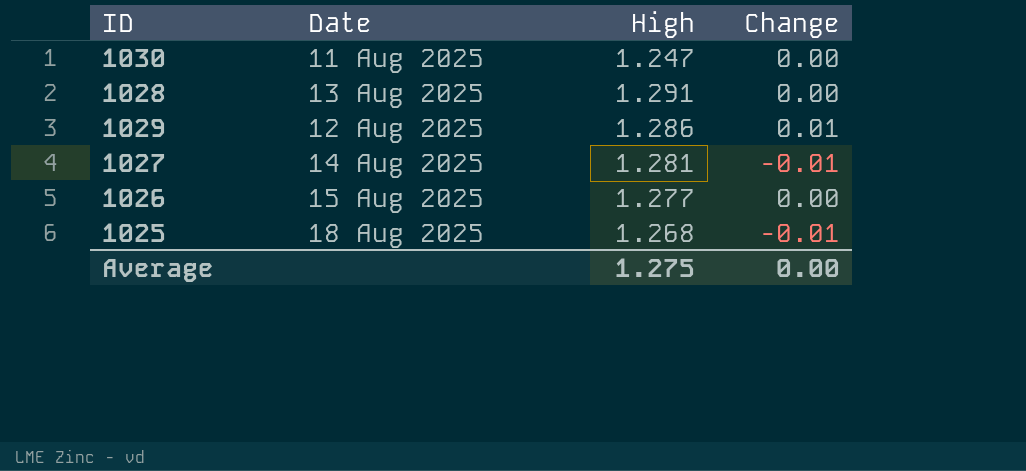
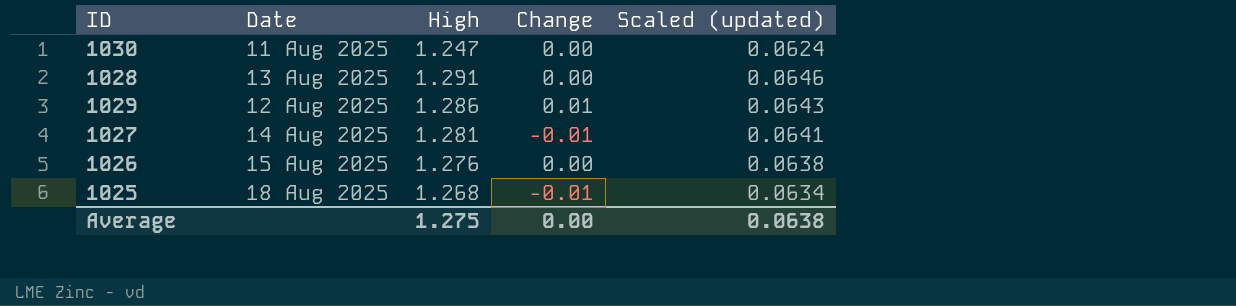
column Scaled (updated) | formula: none -> [High] * 0.05
1026 | High: 1.277 -> 1.276

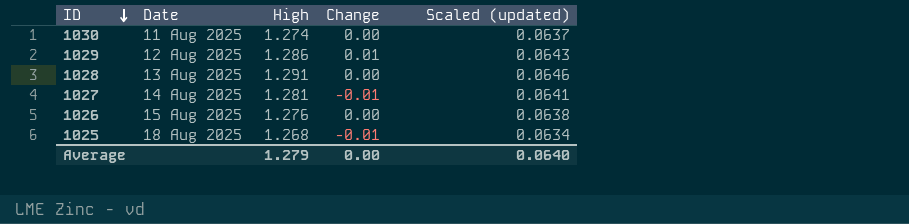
row order: none -> ID descending
1030 | High: 1.247 -> 1.274
1030 | Scaled (updated): 0.0624 -> 0.0637
Average | High: 1.275 -> 1.279
Average | Scaled (updated): 0.0638 -> 0.0640

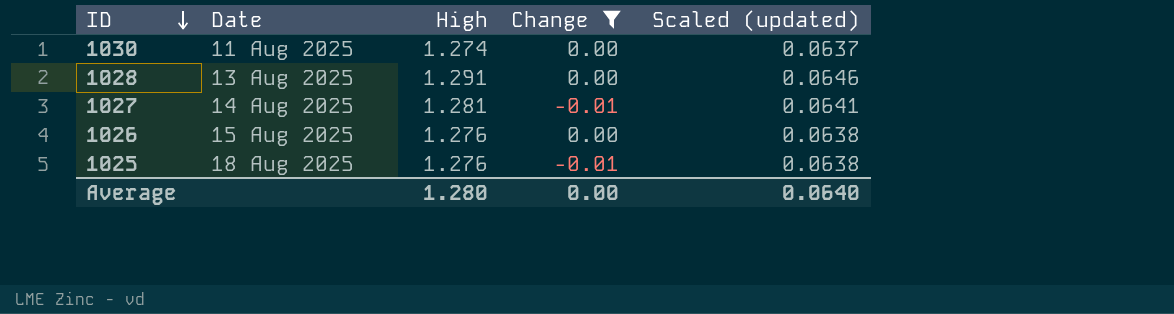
filter: none -> Change != 0.01
1025 | High: 1.268 -> 1.276
1025 | Scaled (updated): 0.0634 -> 0.0638
Average | High: 1.279 -> 1.280

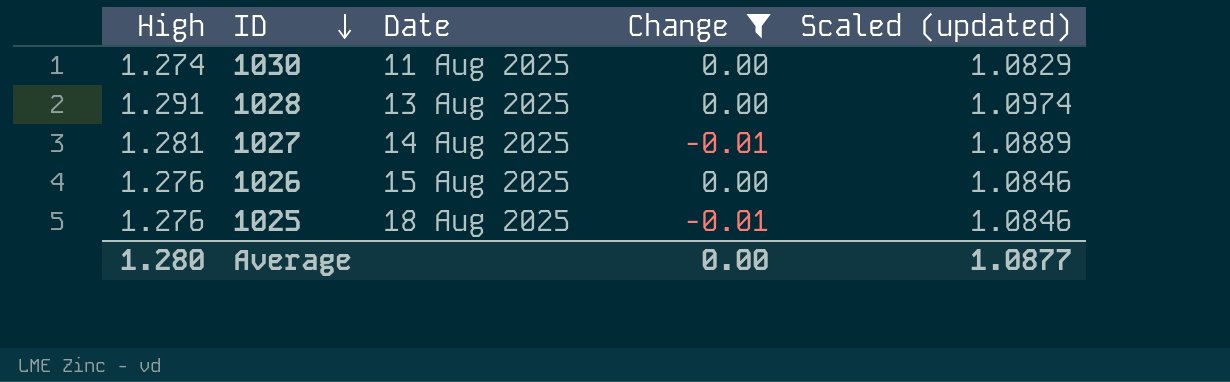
column High | position: 3 -> 1
column Scaled (updated) | formula: [High] * 0.05 -> [High] * 0.85
Average | Scaled (updated): 0.0640 -> 1.0877

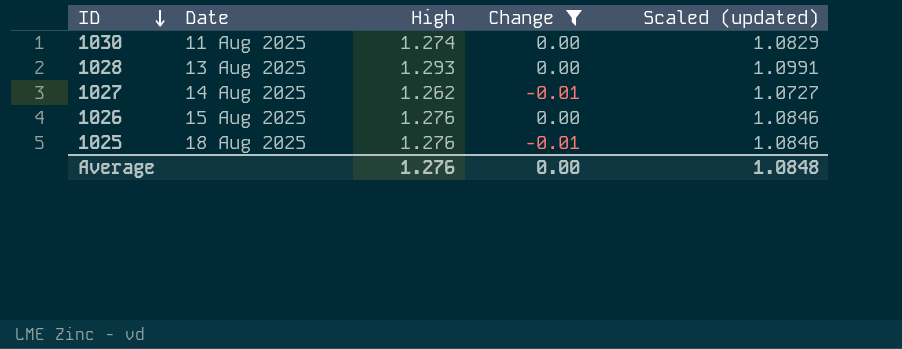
column High | position: 1 -> 3
1028 | High: 1.291 -> 1.293
1028 | Scaled (updated): 1.0974 -> 1.0991
1027 | High: 1.281 -> 1.262
1027 | Scaled (updated): 1.0889 -> 1.0727
Average | High: 1.280 -> 1.276
Average | Scaled (updated): 1.0877 -> 1.0848

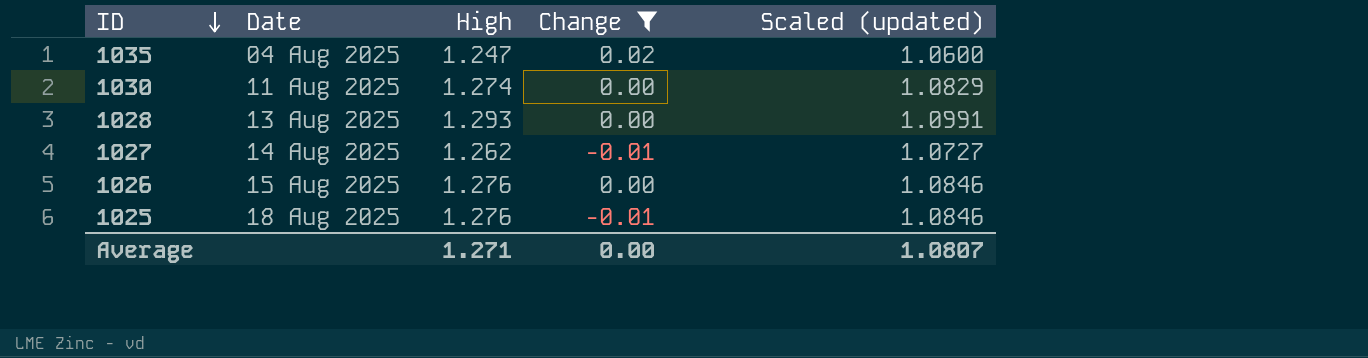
row 1035: none -> 04 Aug 2025 | 1.247 | 0.02 | 1.0600
Average | High: 1.276 -> 1.271
Average | Scaled (updated): 1.0848 -> 1.0807

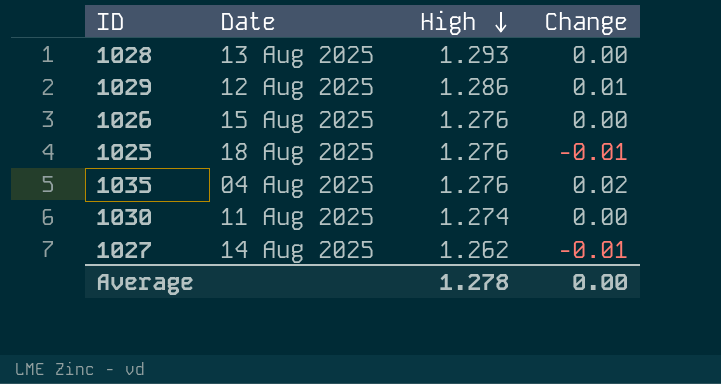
filter: Change != 0.01 -> none
row order: ID descending -> High descending
column Scaled (updated) | formula: [High] * 0.85 -> none
1035 | High: 1.247 -> 1.276
Average | High: 1.271 -> 1.278

